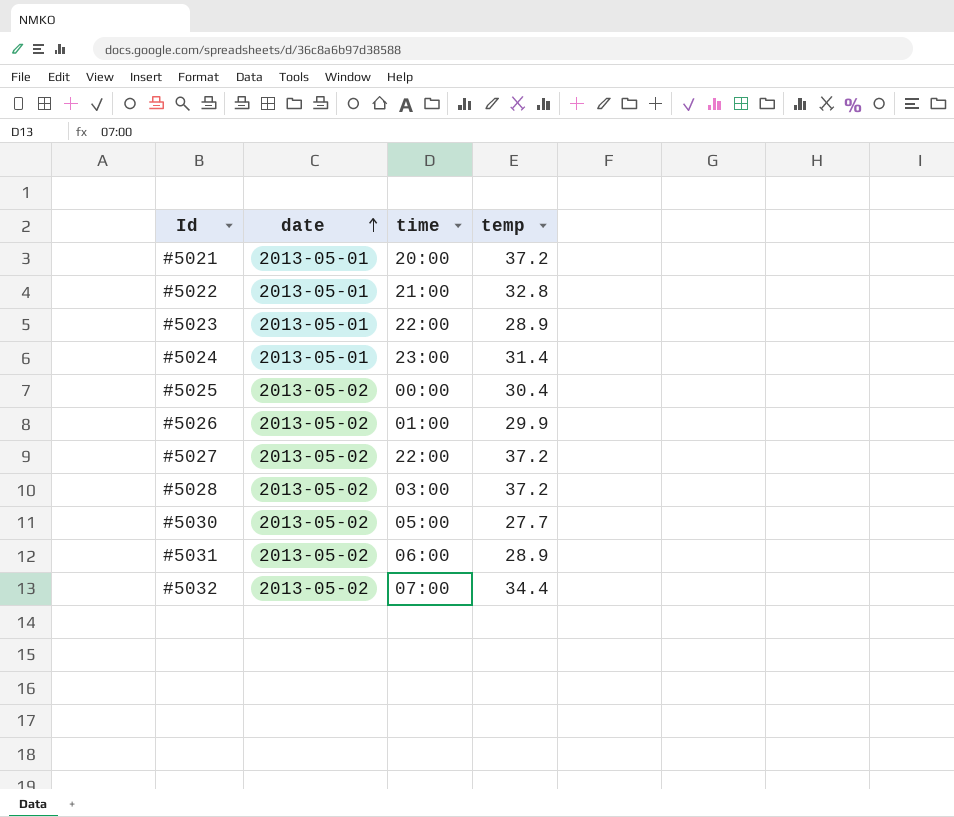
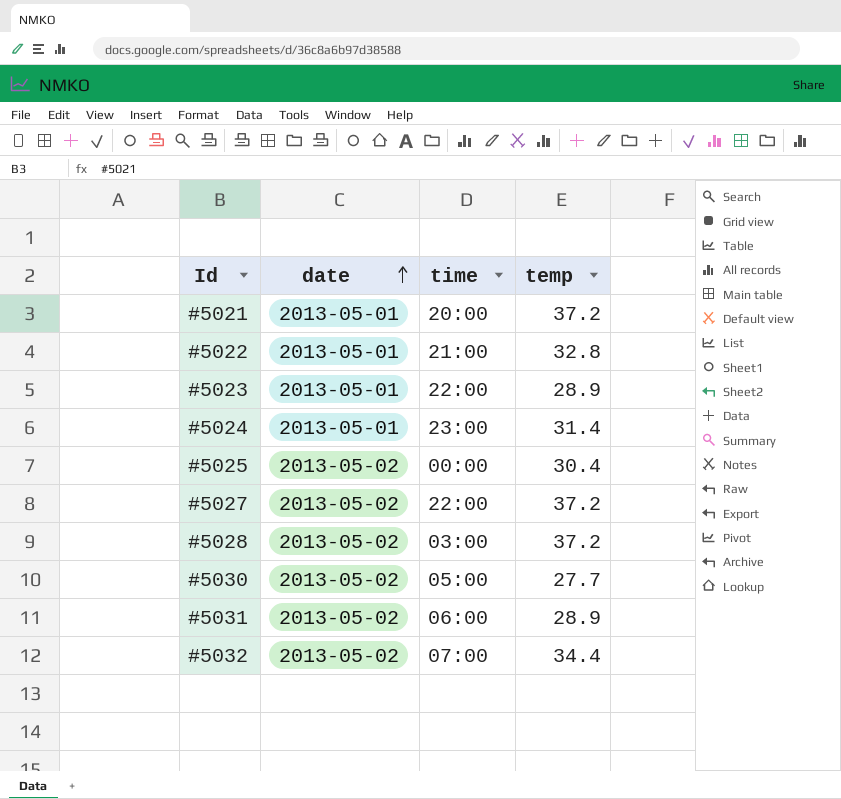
row #5026: 2013-05-02 | 01:00 | 29.9 -> none

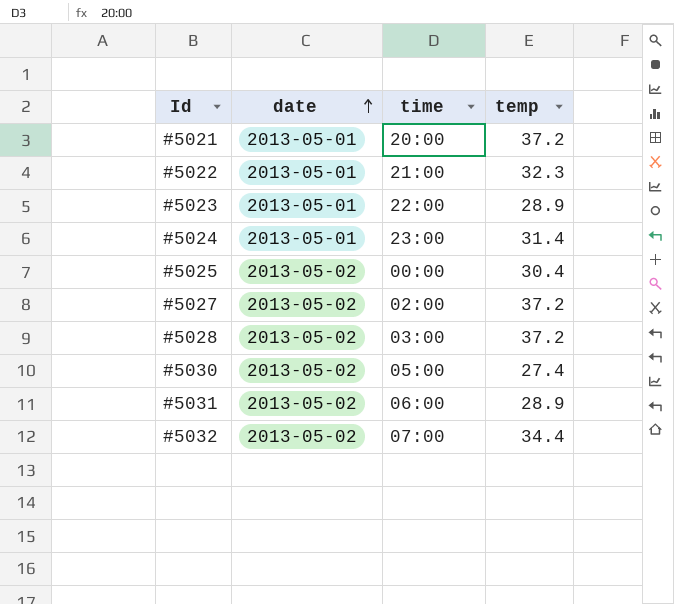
#5022 | temp: 32.8 -> 32.3
#5027 | time: 22:00 -> 02:00
#5030 | temp: 27.7 -> 27.4

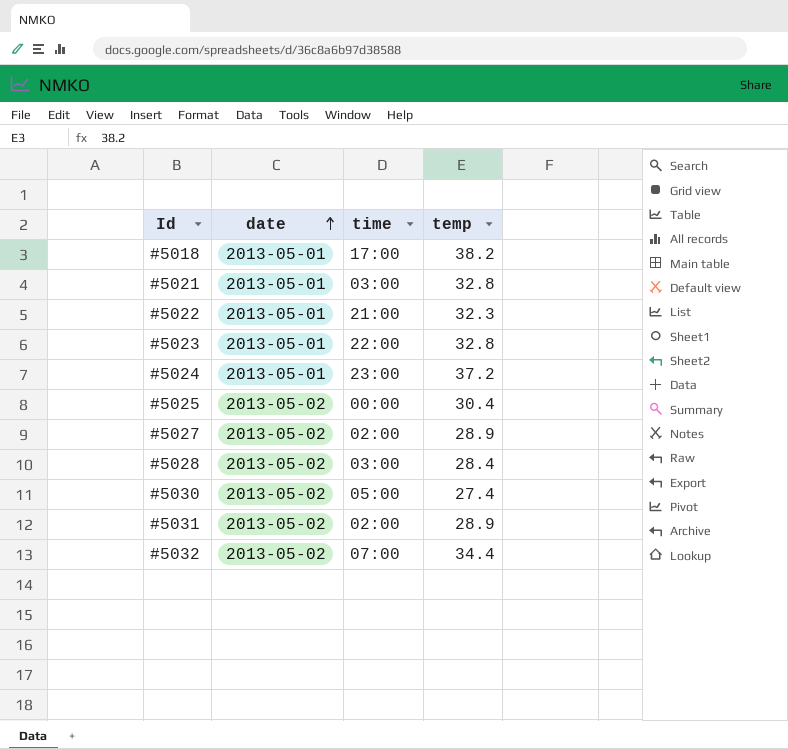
row #5018: none -> 2013-05-01 | 17:00 | 38.2
#5021 | time: 20:00 -> 03:00
#5021 | temp: 37.2 -> 32.8
#5023 | temp: 28.9 -> 32.8
#5024 | temp: 31.4 -> 37.2
#5027 | temp: 37.2 -> 28.9
#5028 | temp: 37.2 -> 28.4
#5031 | time: 06:00 -> 02:00

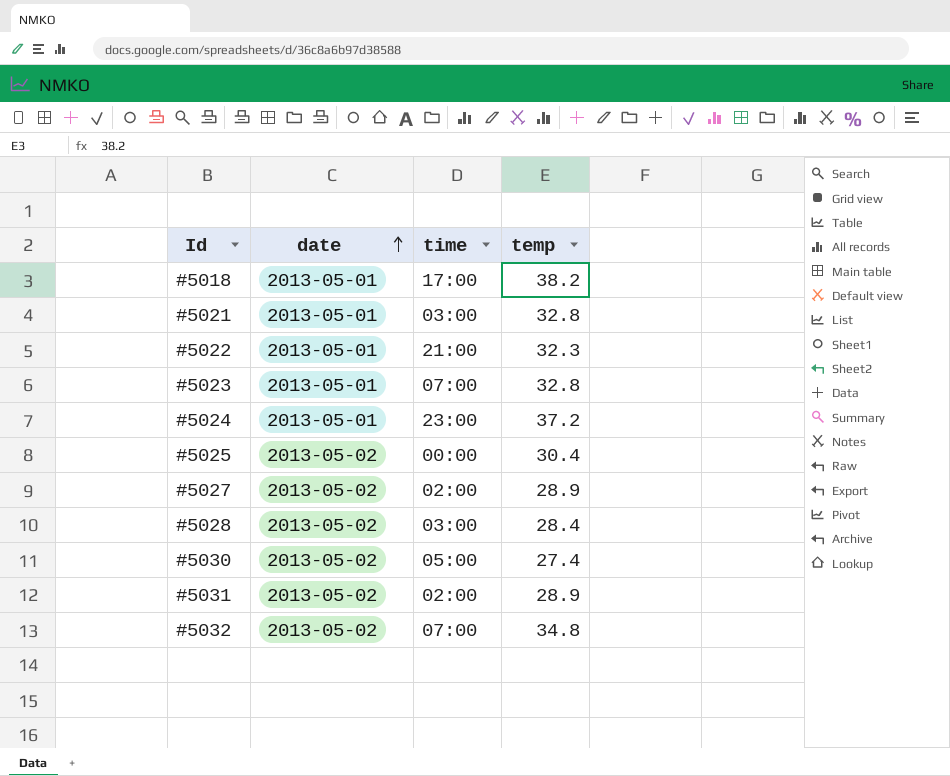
#5023 | time: 22:00 -> 07:00
#5032 | temp: 34.4 -> 34.8

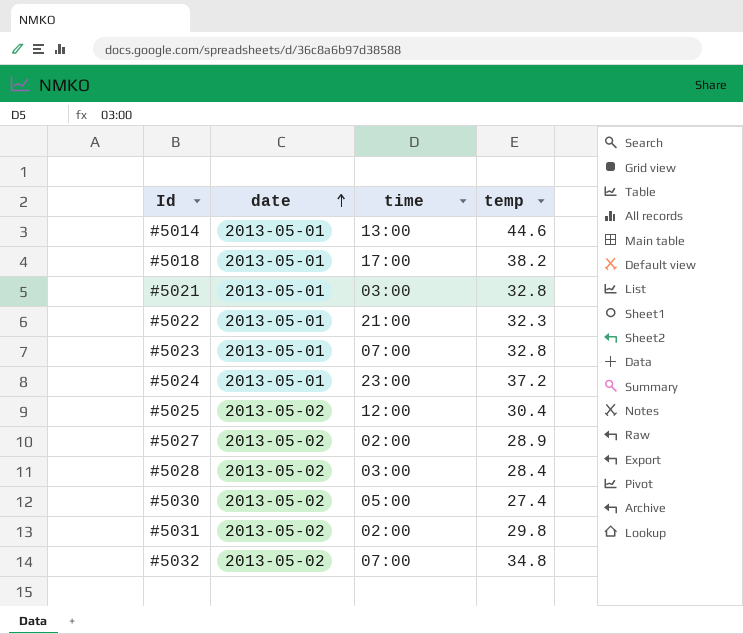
row #5014: none -> 2013-05-01 | 13:00 | 44.6
#5025 | time: 00:00 -> 12:00
#5031 | temp: 28.9 -> 29.8

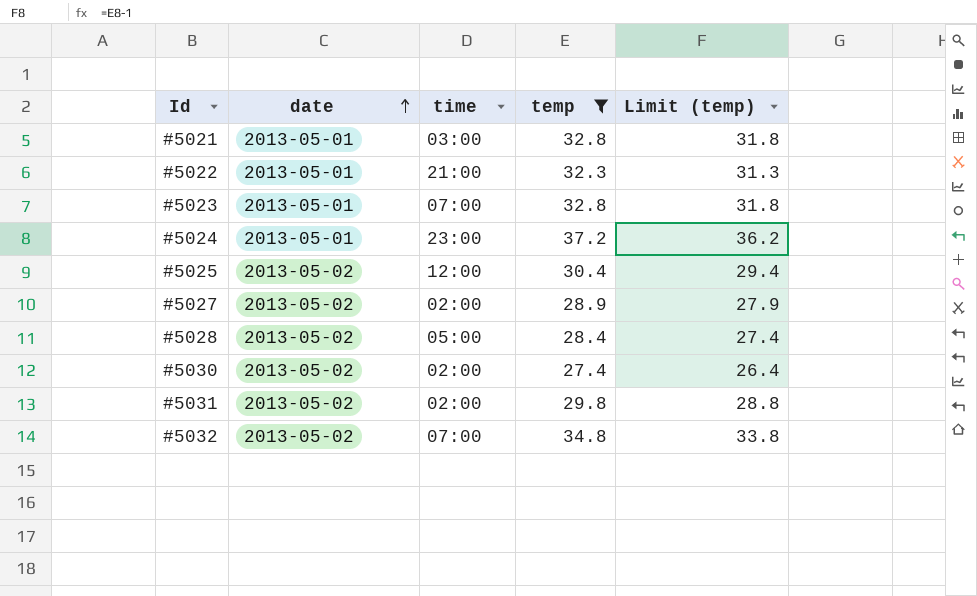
filter: none -> temp <= 37.2
column Limit (temp) | formula: none -> [temp] - 1
#5028 | time: 03:00 -> 05:00
#5030 | time: 05:00 -> 02:00

